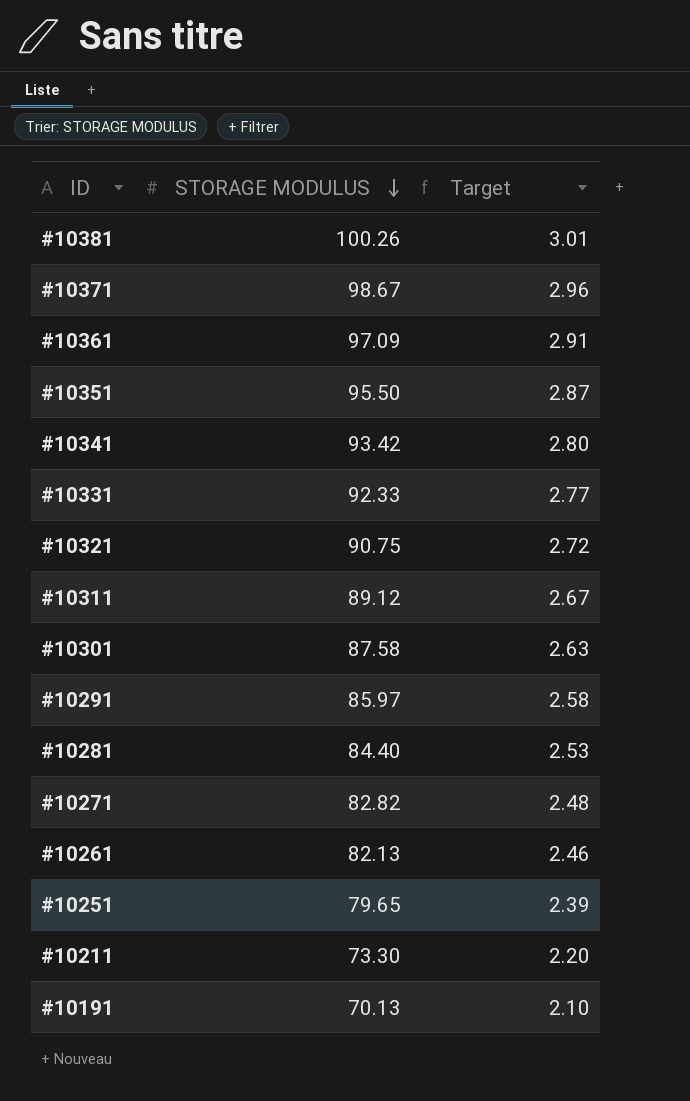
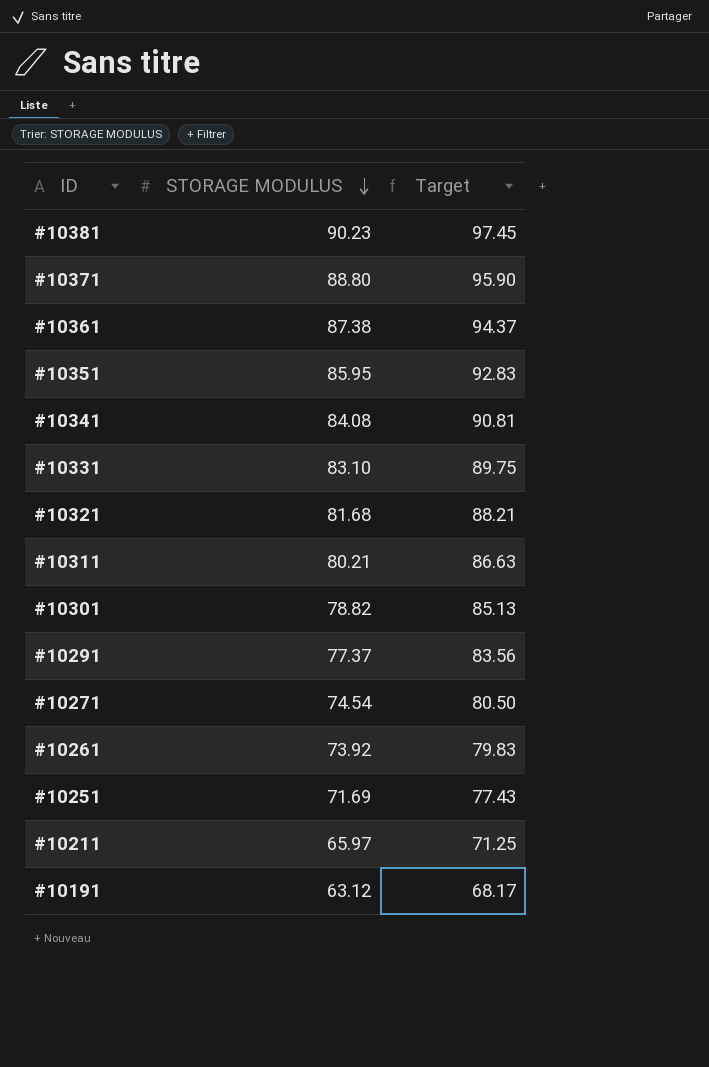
column Target | formula: [STORAGE MODULUS] * 0.03 -> [STORAGE MODULUS] * 1.08
row #10281: 84.40 | 2.53 -> none
#10381 | STORAGE MODULUS: 100.26 -> 90.23
#10371 | STORAGE MODULUS: 98.67 -> 88.80
#10361 | STORAGE MODULUS: 97.09 -> 87.38
#10351 | STORAGE MODULUS: 95.50 -> 85.95
#10341 | STORAGE MODULUS: 93.42 -> 84.08
#10331 | STORAGE MODULUS: 92.33 -> 83.10
#10321 | STORAGE MODULUS: 90.75 -> 81.68
#10311 | STORAGE MODULUS: 89.12 -> 80.21
#10301 | STORAGE MODULUS: 87.58 -> 78.82
#10291 | STORAGE MODULUS: 85.97 -> 77.37
#10271 | STORAGE MODULUS: 82.82 -> 74.54
#10261 | STORAGE MODULUS: 82.13 -> 73.92
#10251 | STORAGE MODULUS: 79.65 -> 71.69
#10211 | STORAGE MODULUS: 73.30 -> 65.97
#10191 | STORAGE MODULUS: 70.13 -> 63.12

